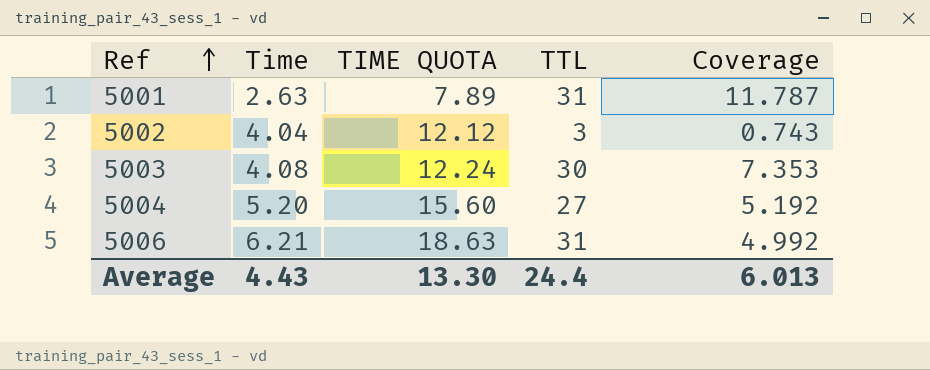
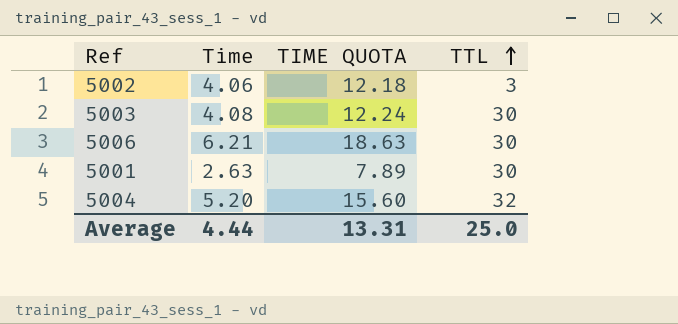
row order: Ref ascending -> TTL ascending
column Coverage | formula: [TTL] / [Time] -> none
5002 | Time: 4.04 -> 4.06
5002 | TIME QUOTA: 12.12 -> 12.18
5006 | TTL: 31 -> 30
5001 | TTL: 31 -> 30
5004 | TTL: 27 -> 32
Average | Time: 4.43 -> 4.44
Average | TIME QUOTA: 13.30 -> 13.31
Average | TTL: 24.4 -> 25.0

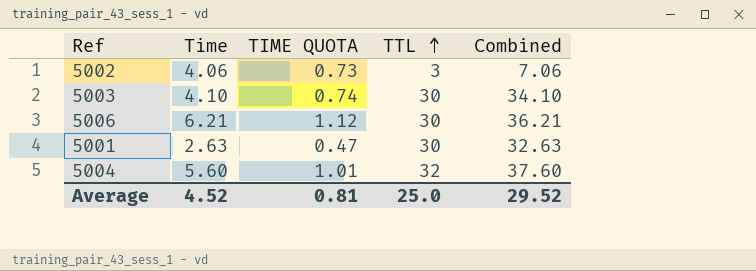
column TIME QUOTA | formula: [Time] * 3 -> [Time] * 0.18
column Combined | formula: none -> [Time] + [TTL]
5003 | Time: 4.08 -> 4.10
5004 | Time: 5.20 -> 5.60
Average | Time: 4.44 -> 4.52
Average | TIME QUOTA: 13.31 -> 0.81

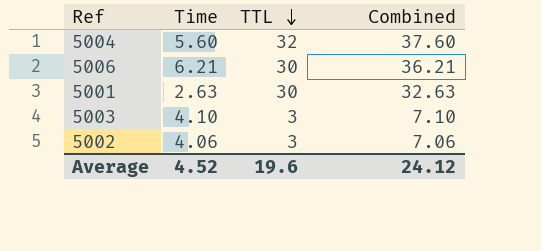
row order: TTL ascending -> TTL descending
column TIME QUOTA | formula: [Time] * 0.18 -> none
5003 | TTL: 30 -> 3
5003 | Combined: 34.10 -> 7.10
Average | TTL: 25.0 -> 19.6
Average | Combined: 29.52 -> 24.12

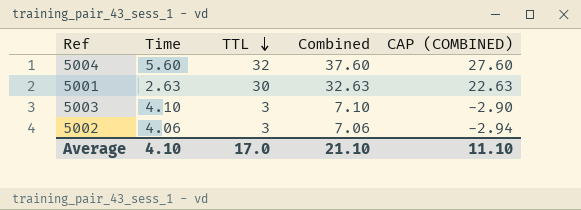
column CAP (COMBINED) | formula: none -> [Combined] - 10
row 5006: 6.21 | 30 | 36.21 -> none
Average | Time: 4.52 -> 4.10
Average | TTL: 19.6 -> 17.0
Average | Combined: 24.12 -> 21.10

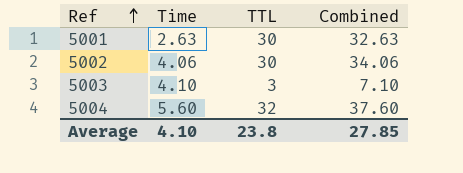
row order: TTL descending -> Ref ascending
column CAP (COMBINED) | formula: [Combined] - 10 -> none
5002 | TTL: 3 -> 30
5002 | Combined: 7.06 -> 34.06
Average | TTL: 17.0 -> 23.8
Average | Combined: 21.10 -> 27.85

